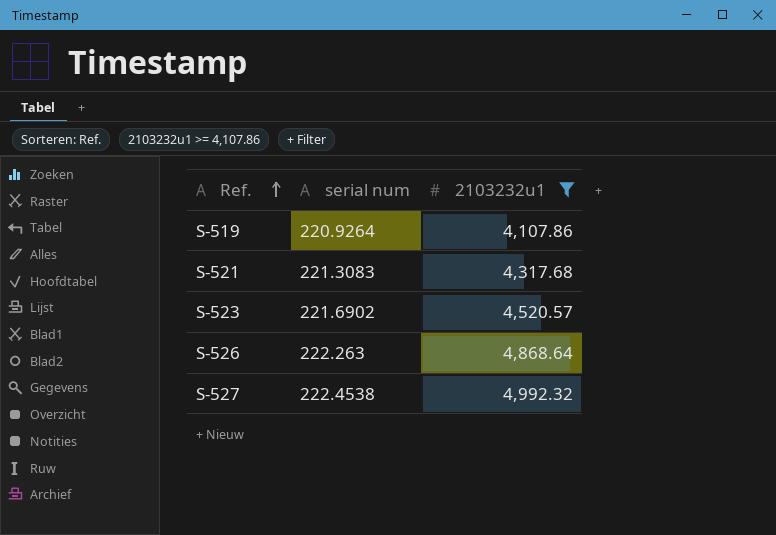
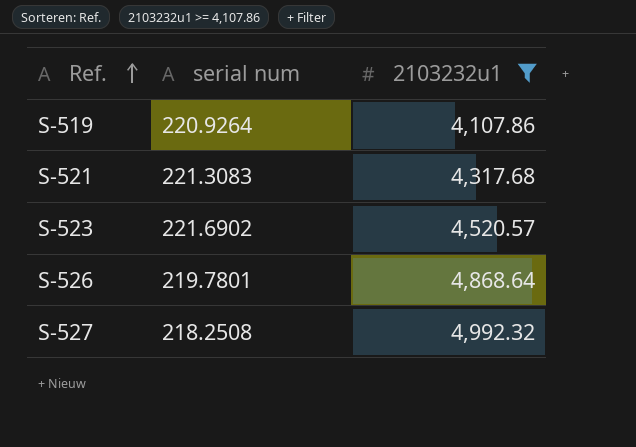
S-526 | serial num: 222.263 -> 219.7801
S-527 | serial num: 222.4538 -> 218.2508

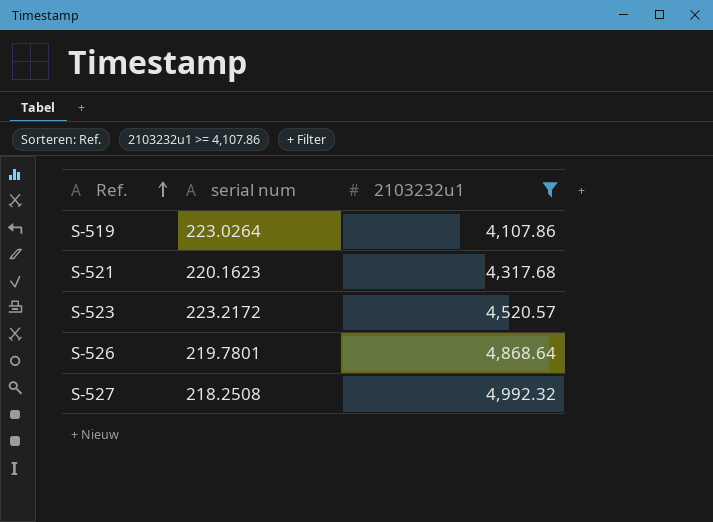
S-519 | serial num: 220.9264 -> 223.0264
S-521 | serial num: 221.3083 -> 220.1623
S-523 | serial num: 221.6902 -> 223.2172

